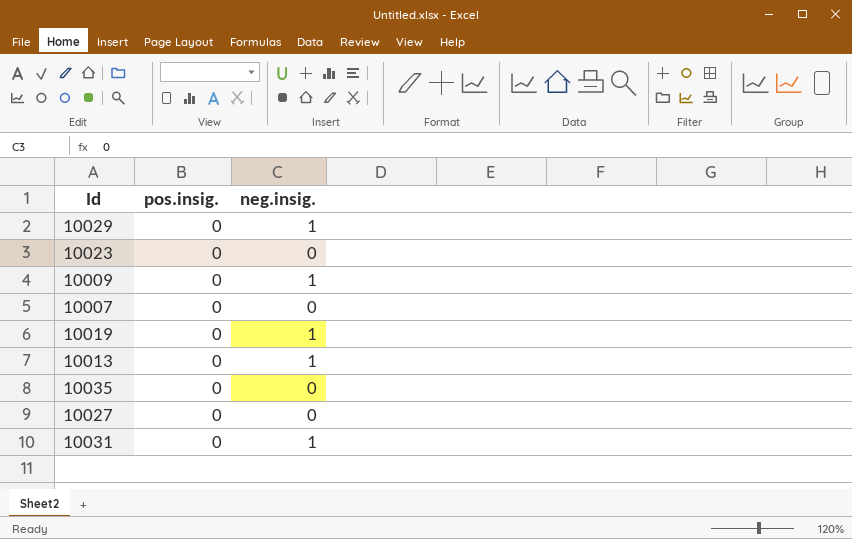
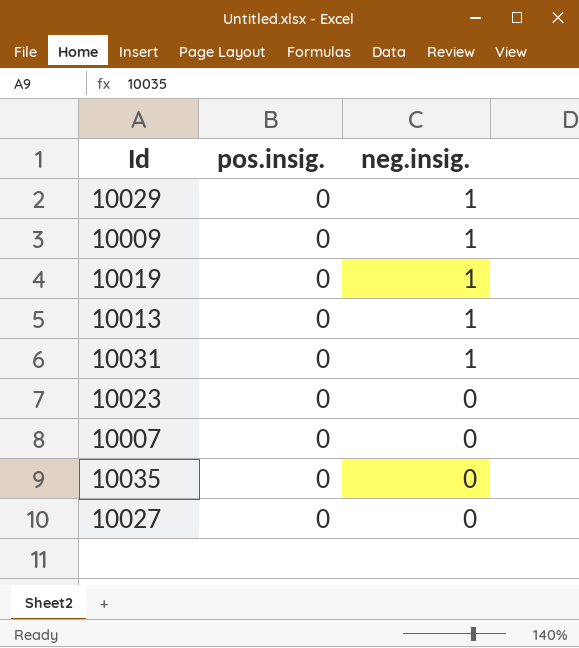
row order: none -> neg.insig. descending

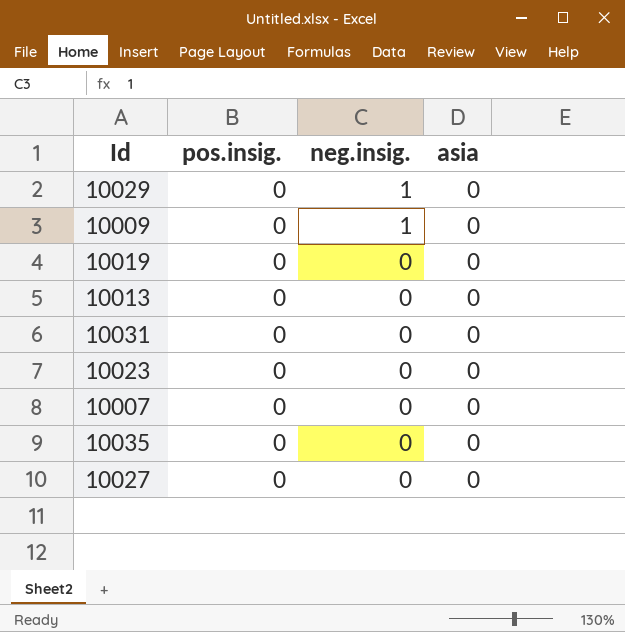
column asia | position: none -> 4
10019 | neg.insig.: 1 -> 0
10013 | neg.insig.: 1 -> 0
10031 | neg.insig.: 1 -> 0

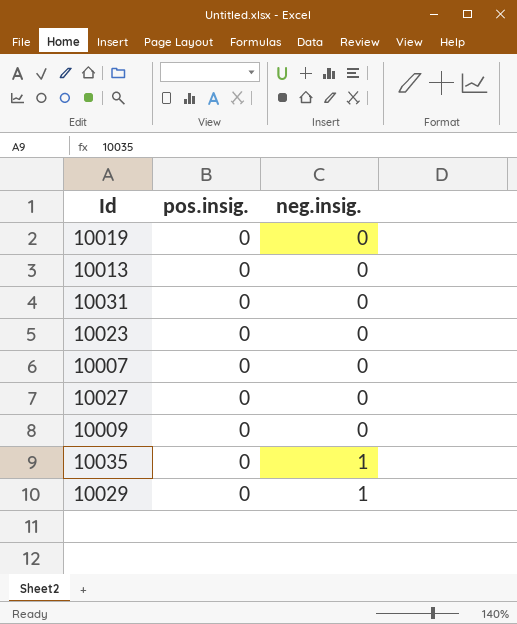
row order: neg.insig. descending -> neg.insig. ascending
column asia | position: 4 -> none
10009 | neg.insig.: 1 -> 0
10035 | neg.insig.: 0 -> 1

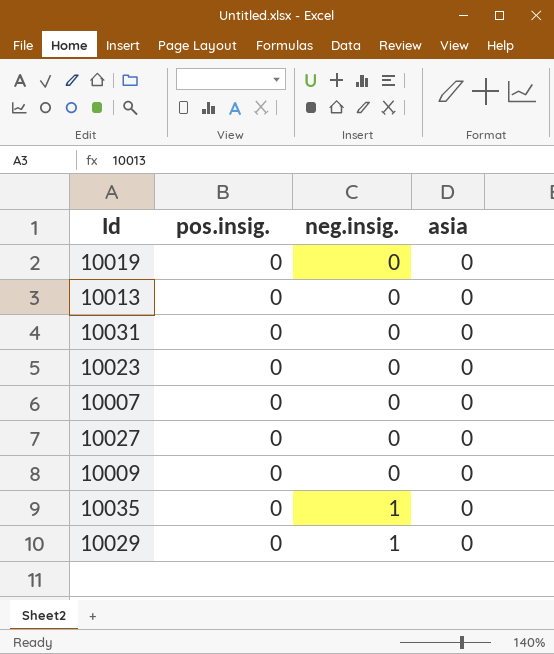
column asia | position: none -> 4

